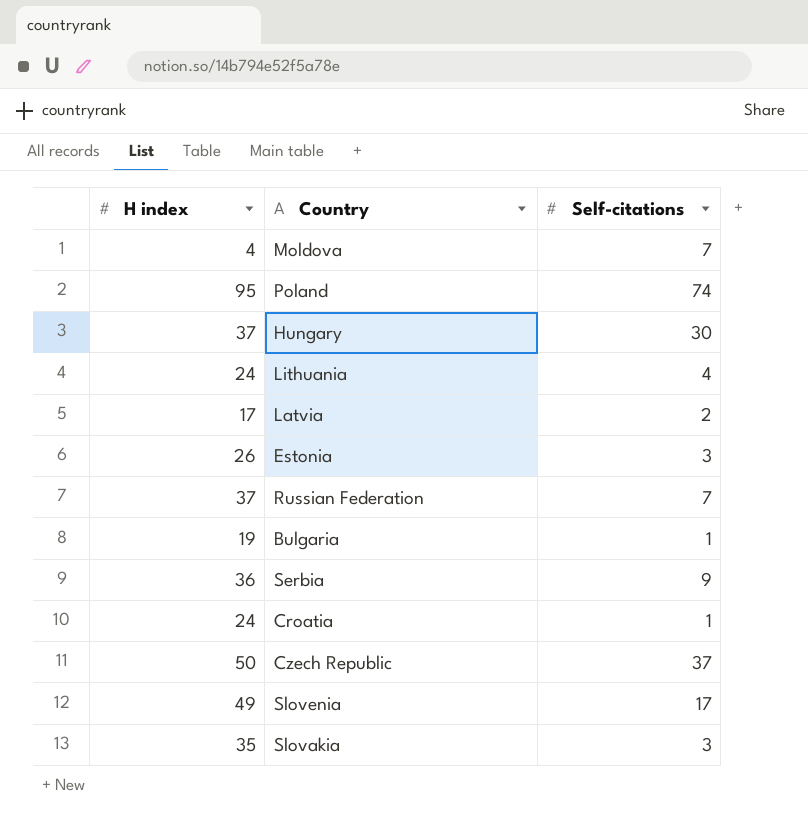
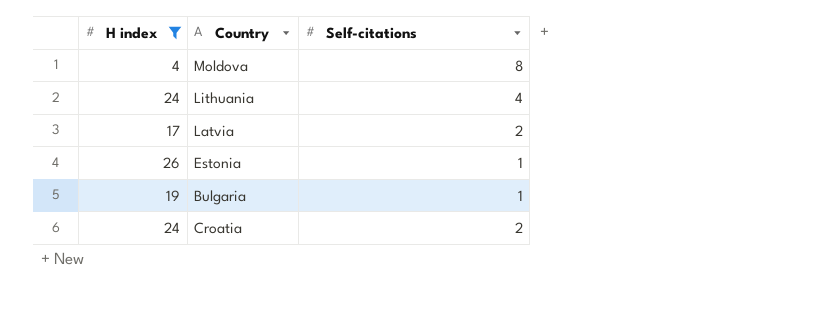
filter: none -> H index <= 26
Moldova | Self-citations: 7 -> 8
Estonia | Self-citations: 3 -> 1
Croatia | Self-citations: 1 -> 2

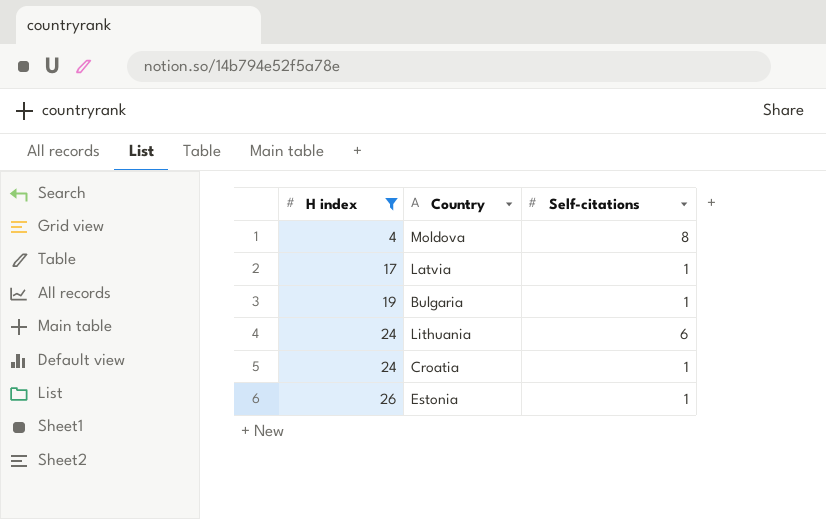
row order: none -> H index ascending
Latvia | Self-citations: 2 -> 1
Lithuania | Self-citations: 4 -> 6
Croatia | Self-citations: 2 -> 1

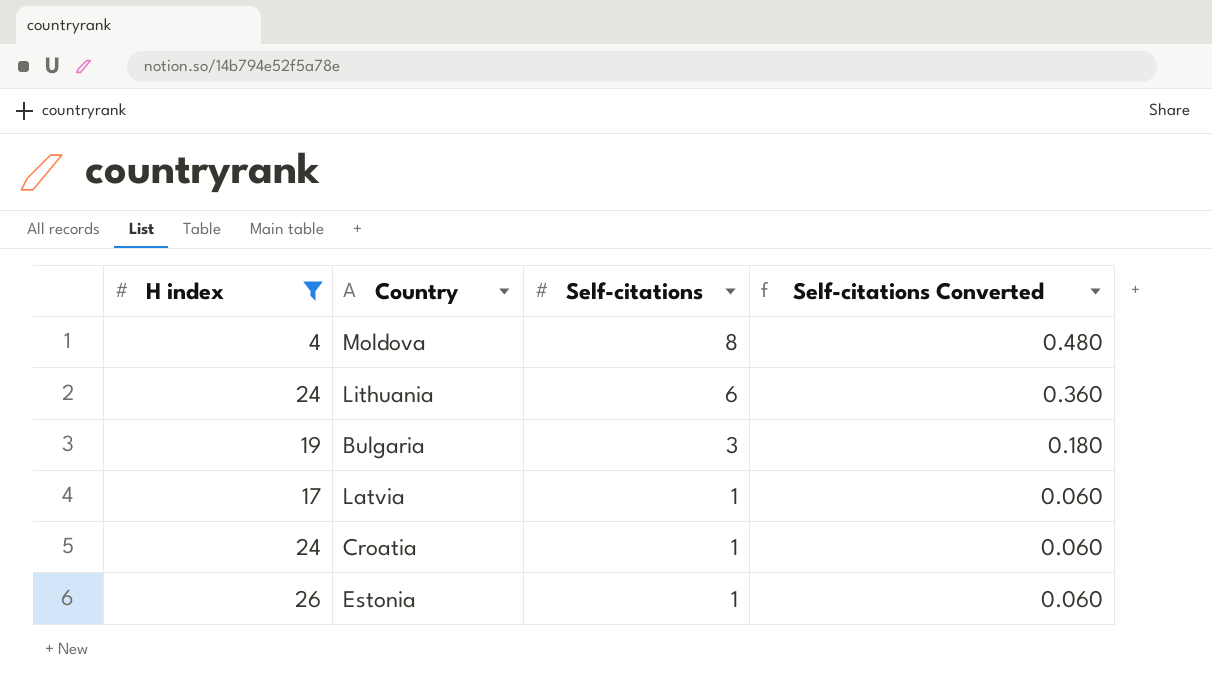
row order: H index ascending -> Self-citations descending
column Self-citations Converted | formula: none -> [Self-citations] * 0.06
Bulgaria | Self-citations: 1 -> 3

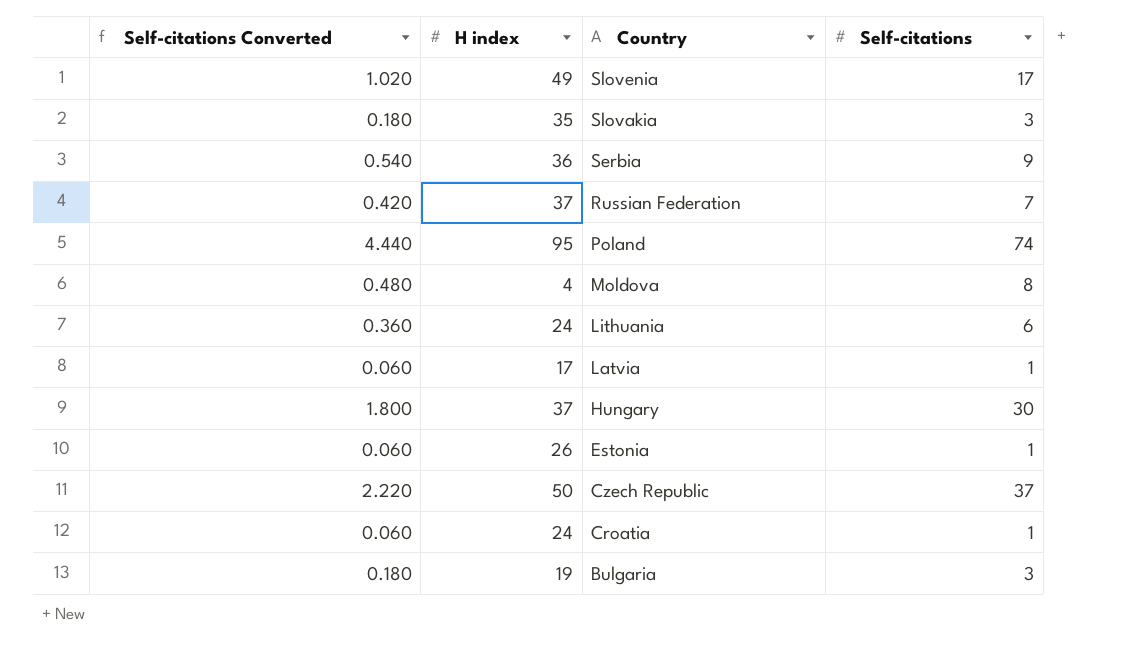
filter: H index <= 26 -> none
row order: Self-citations descending -> Country descending
column Self-citations Converted | position: 4 -> 1

